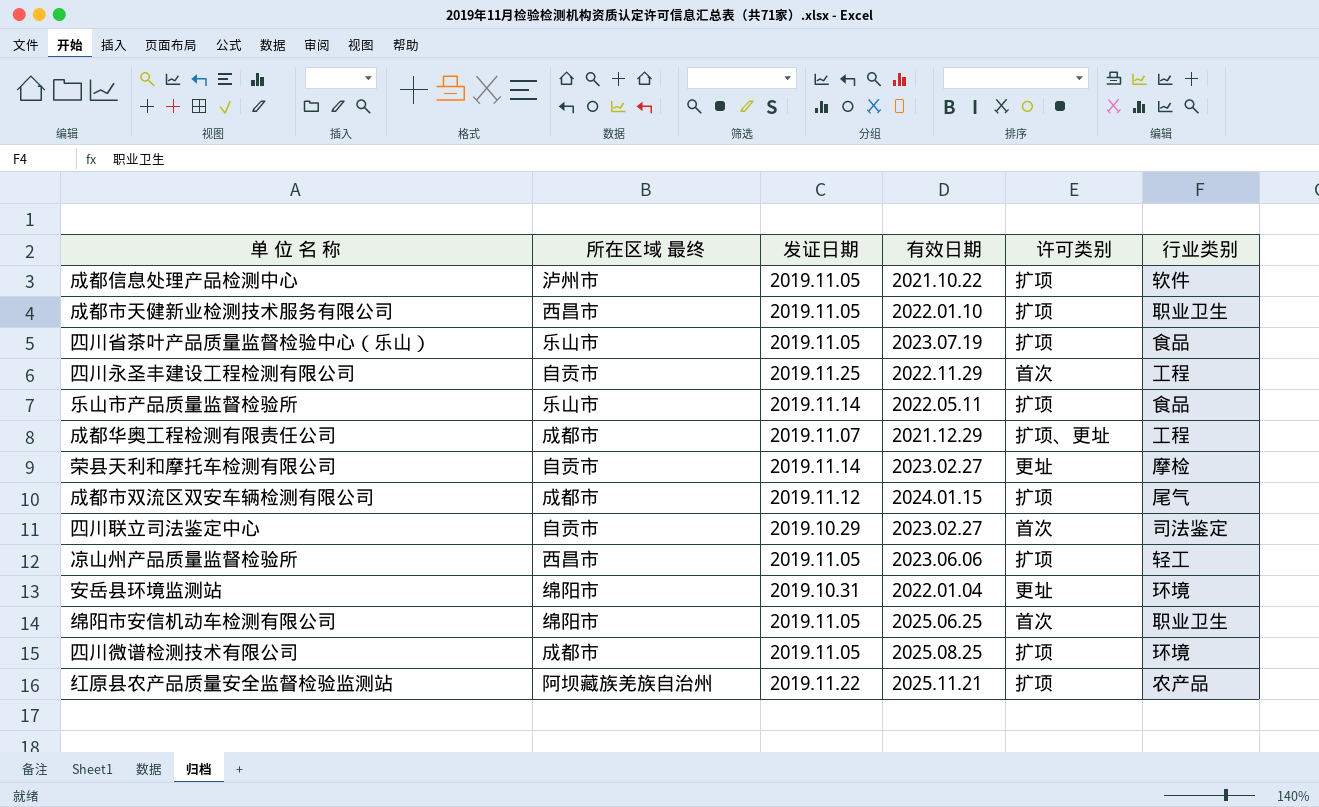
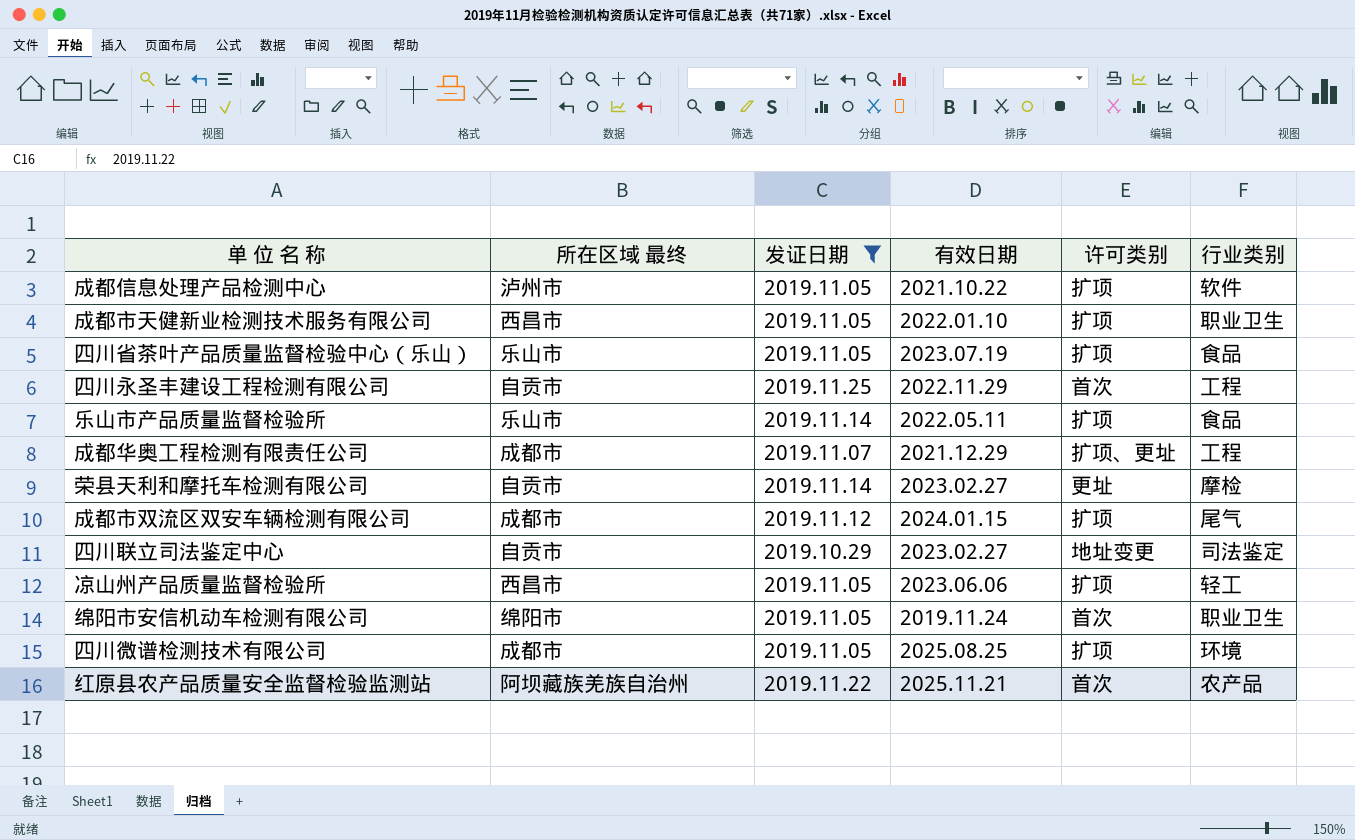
filter: none -> 发证日期 != 2019.10.31
四川联立司法鉴定中心 | 许可类别: 首次 -> 地址变更
绵阳市安信机动车检测有限公司 | 有效日期: 2025.06.25 -> 2019.11.24
红原县农产品质量安全监督检验监测站 | 许可类别: 扩项 -> 首次

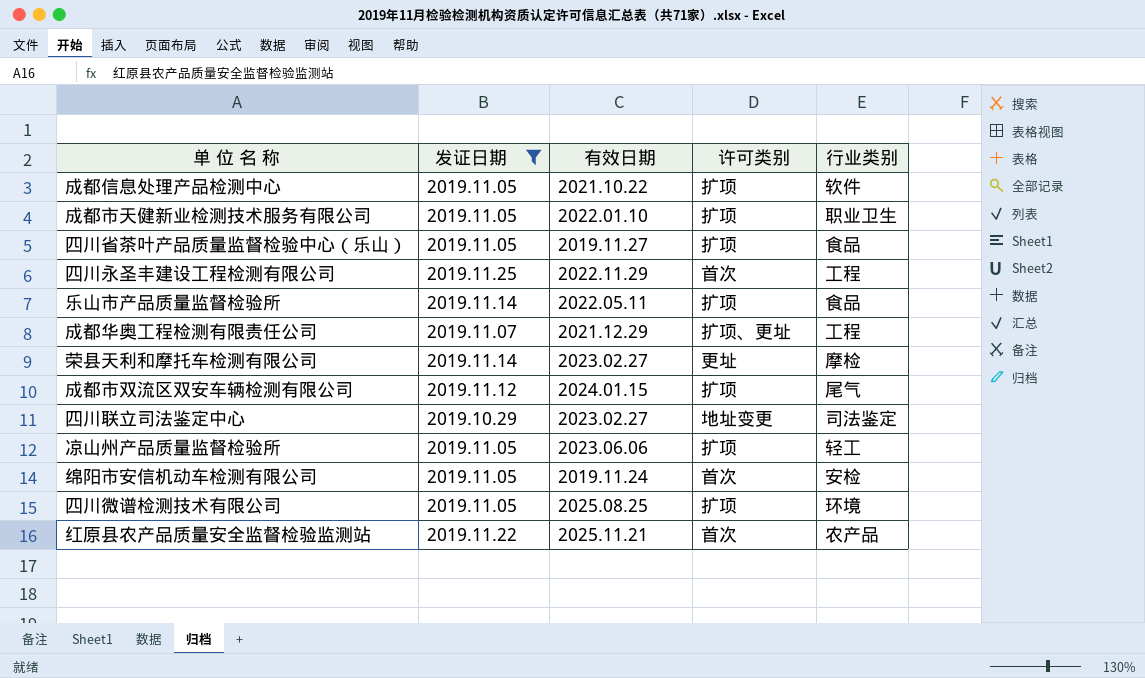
column 所在区域 最终 | position: 2 -> none
四川省茶叶产品质量监督检验中心（乐山） | 有效日期: 2023.07.19 -> 2019.11.27
绵阳市安信机动车检测有限公司 | 行业类别: 职业卫生 -> 安检

